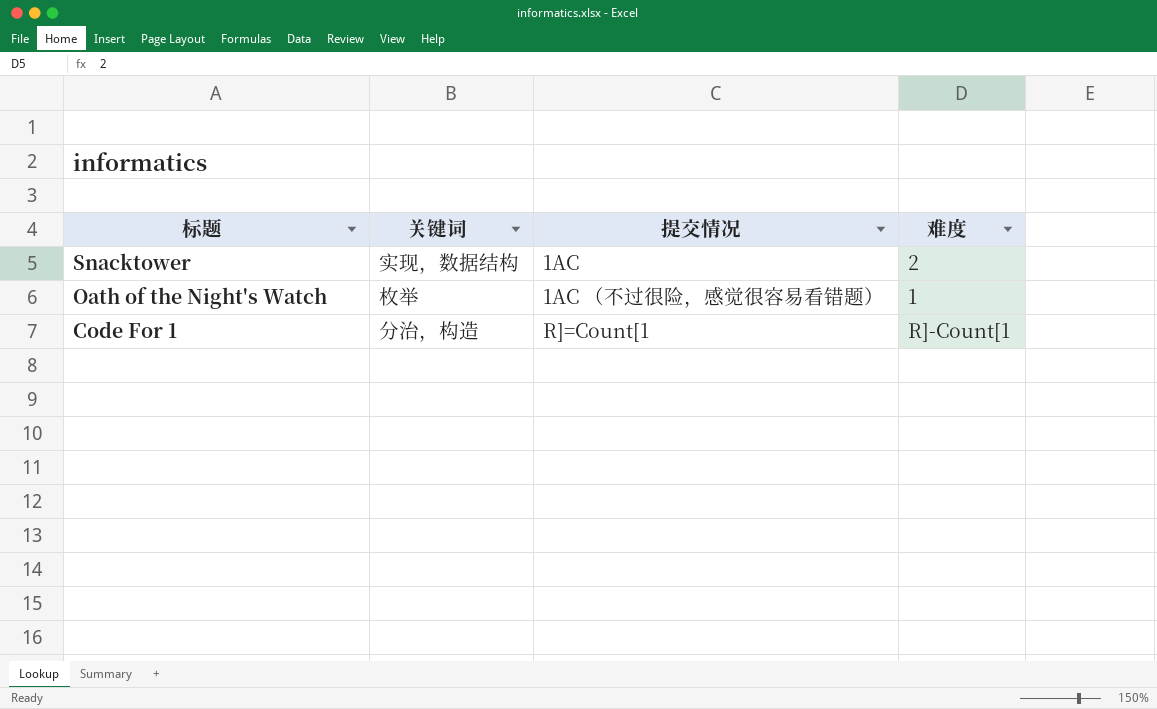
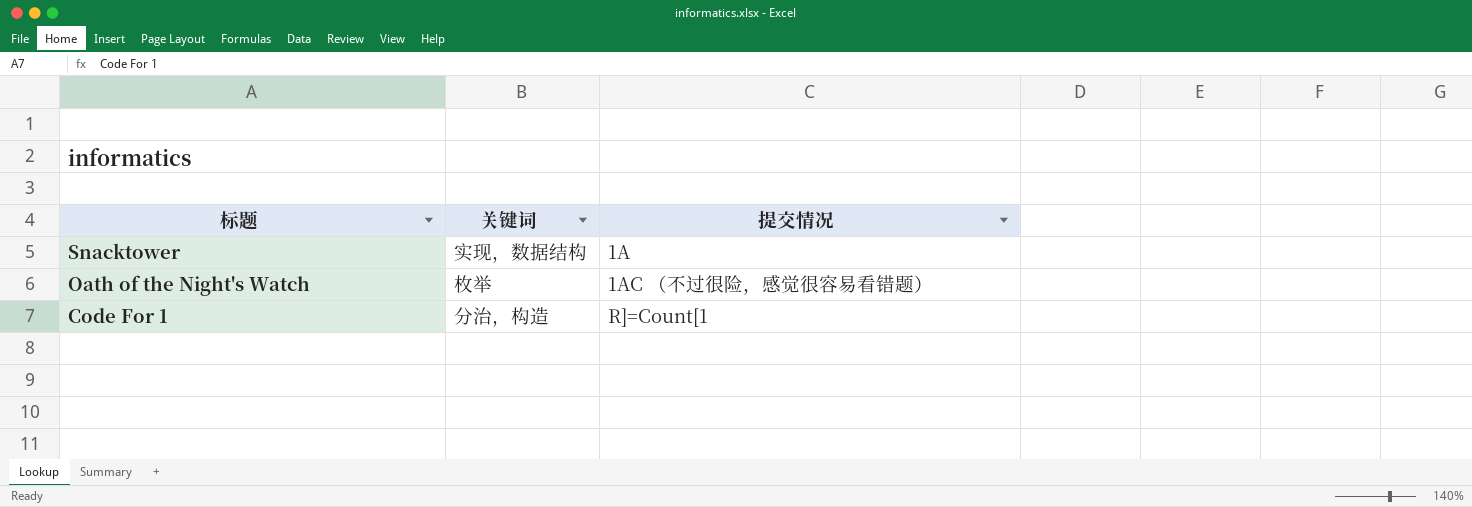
column 难度 | position: 4 -> none
Snacktower | 提交情况: 1AC -> 1A

